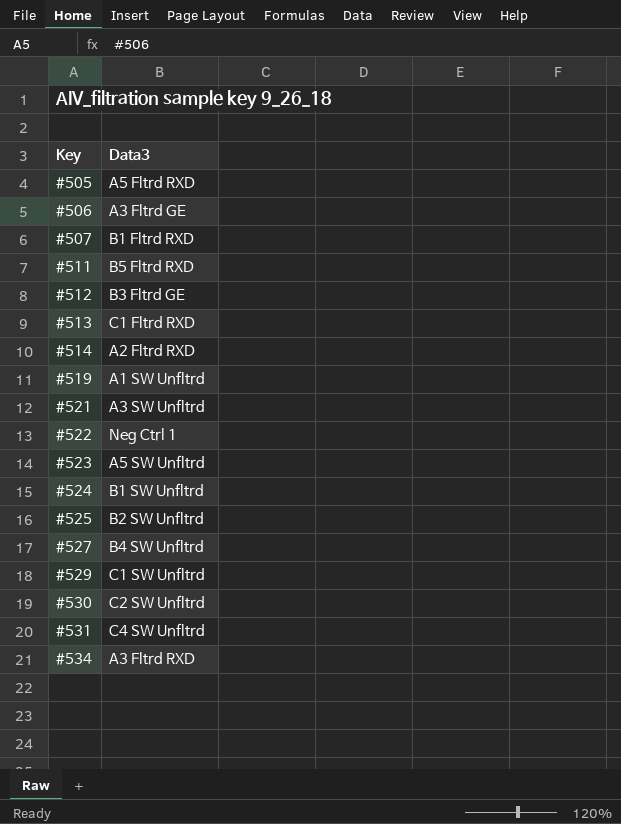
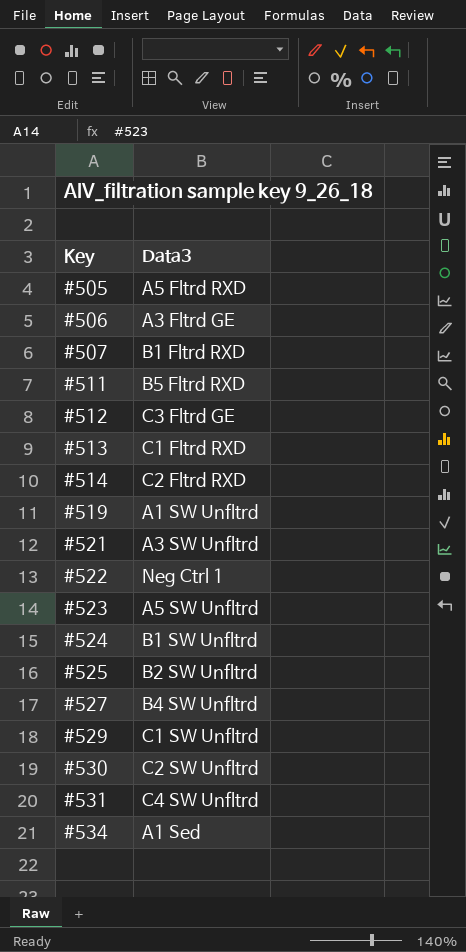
#512 | Data3: B3 Fltrd GE -> C3 Fltrd GE
#514 | Data3: A2 Fltrd RXD -> C2 Fltrd RXD
#534 | Data3: A3 Fltrd RXD -> A1 Sed

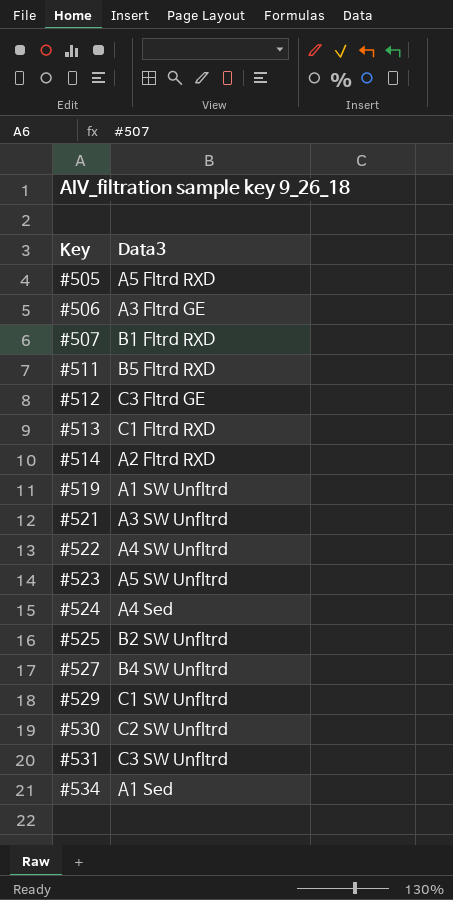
#514 | Data3: C2 Fltrd RXD -> A2 Fltrd RXD
#522 | Data3: Neg Ctrl 1 -> A4 SW Unfltrd
#524 | Data3: B1 SW Unfltrd -> A4 Sed
#531 | Data3: C4 SW Unfltrd -> C3 SW Unfltrd

